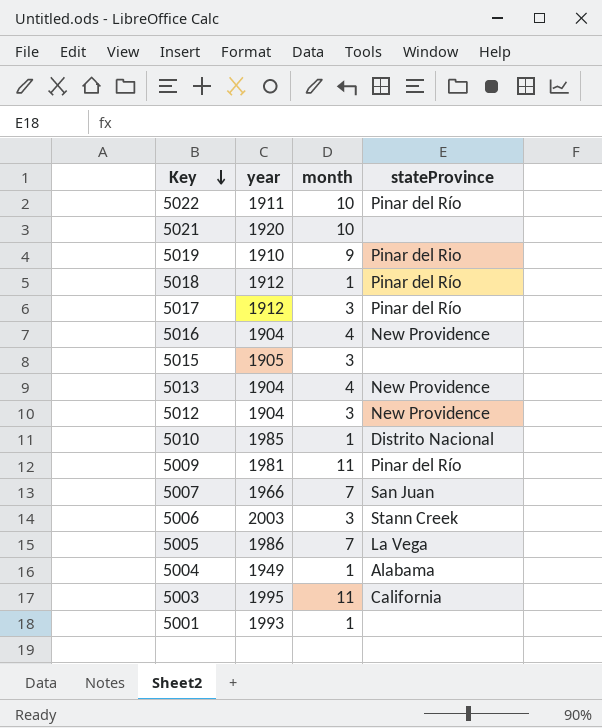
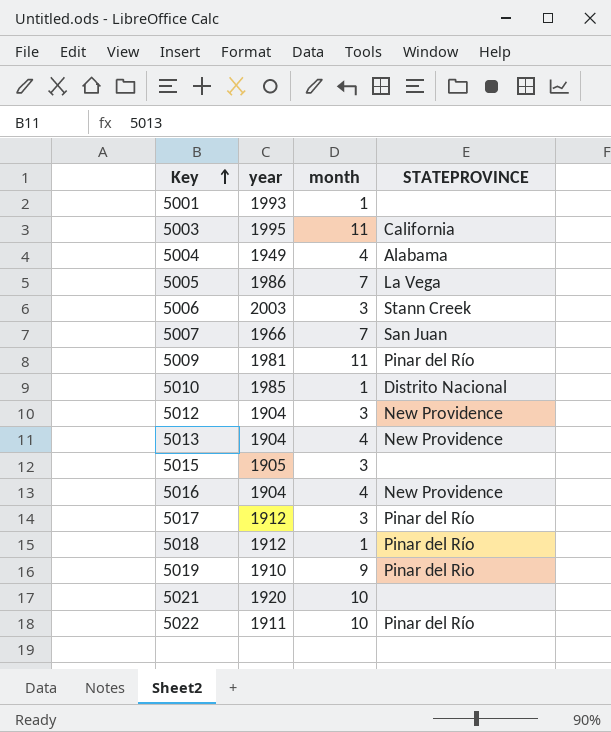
row order: Key descending -> Key ascending
column name: stateProvince -> STATEPROVINCE
5004 | month: 1 -> 4

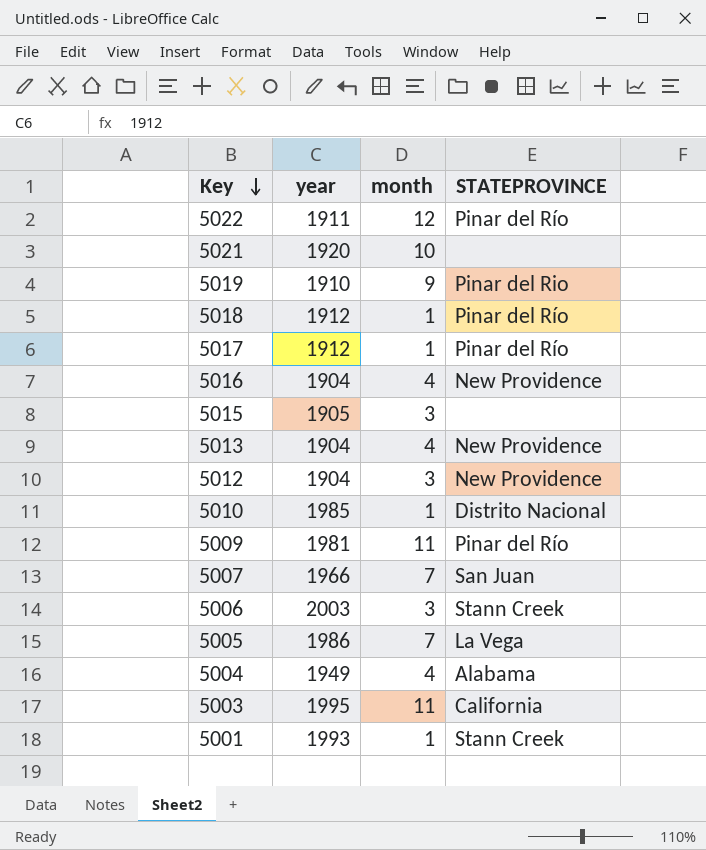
row order: Key ascending -> Key descending
5022 | month: 10 -> 12
5017 | month: 3 -> 1
5001 | STATEPROVINCE: none -> Stann Creek

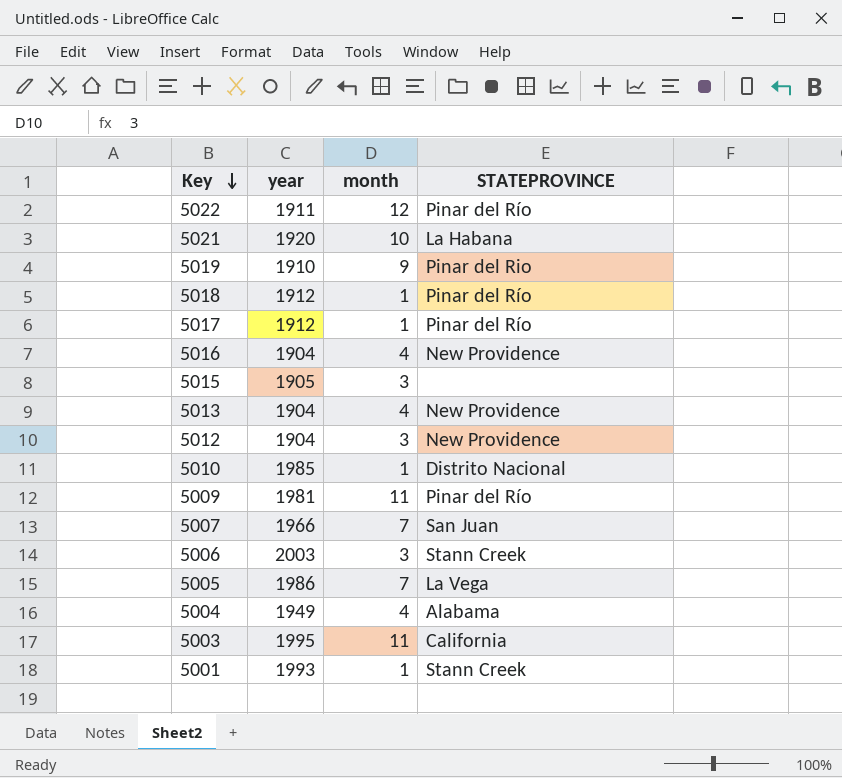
5021 | STATEPROVINCE: none -> La Habana

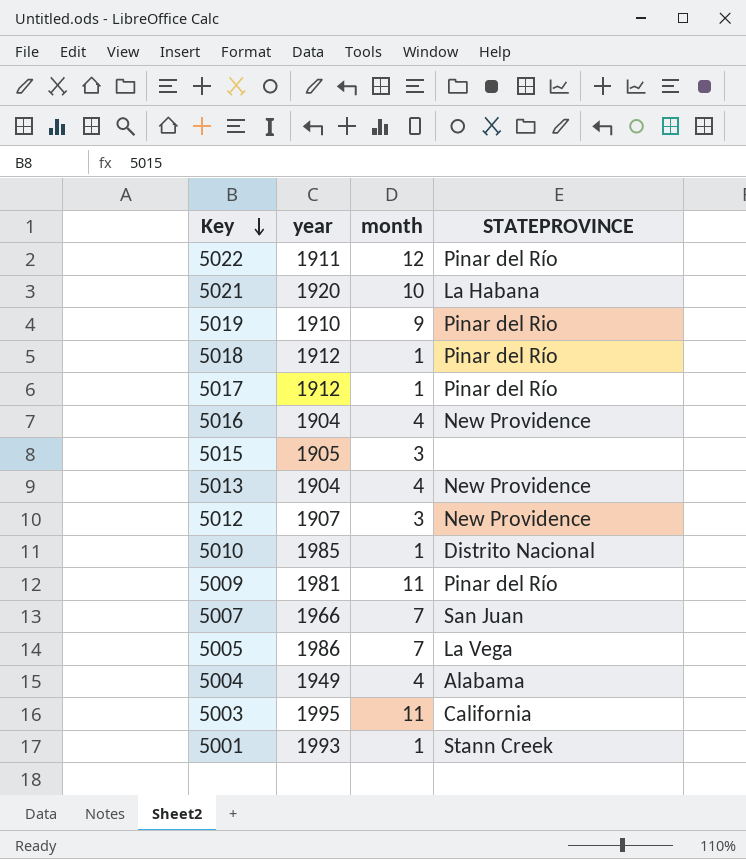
row 5006: 2003 | 3 | Stann Creek -> none
5012 | year: 1904 -> 1907

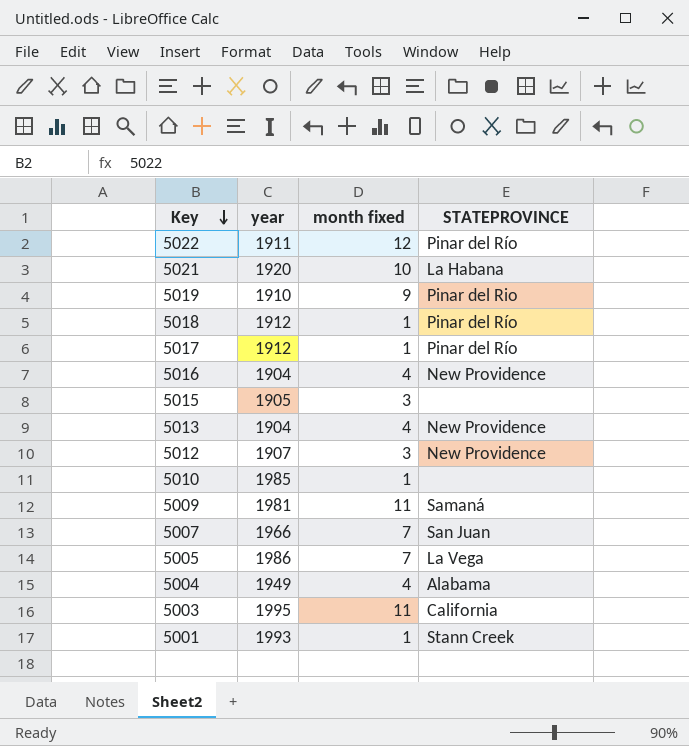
column name: month -> month fixed
5010 | STATEPROVINCE: Distrito Nacional -> none
5009 | STATEPROVINCE: Pinar del Río -> Samaná

